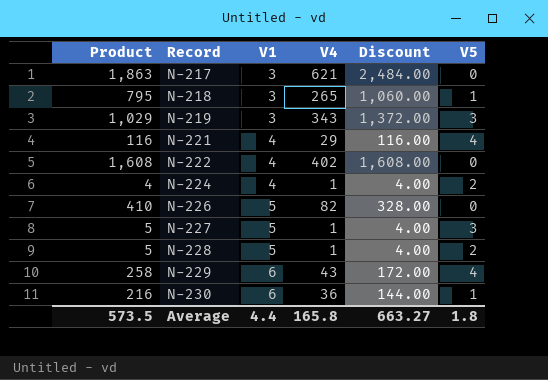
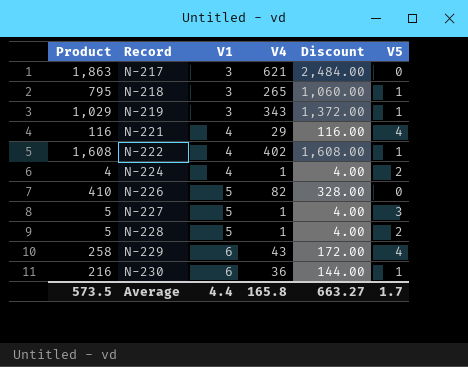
N-219 | V5: 3 -> 1
N-222 | V5: 0 -> 1
Average | V5: 1.8 -> 1.7

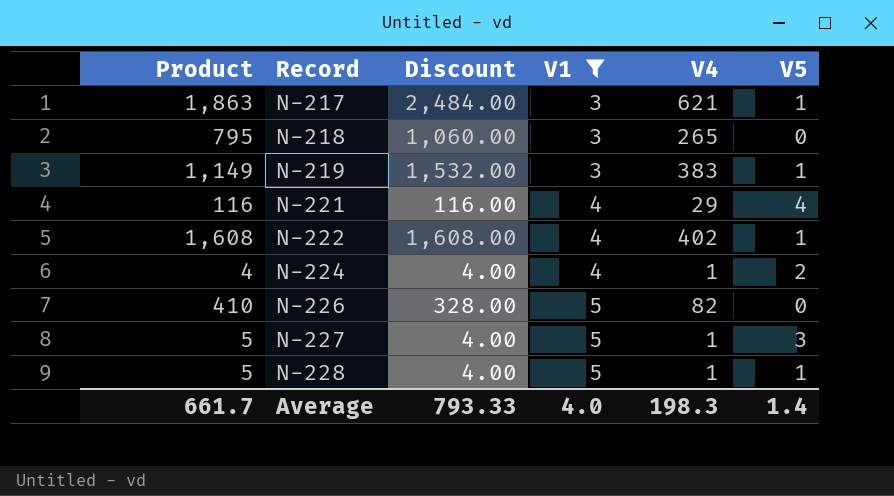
filter: none -> V1 != 6
column Discount | position: 5 -> 3
N-217 | V5: 0 -> 1
N-218 | V5: 1 -> 0
N-219 | Product: 1,029 -> 1,149
N-219 | Discount: 1,372.00 -> 1,532.00
N-219 | V4: 343 -> 383
N-228 | V5: 2 -> 1
Average | Product: 573.5 -> 661.7
Average | Discount: 663.27 -> 793.33
Average | V1: 4.4 -> 4.0
Average | V4: 165.8 -> 198.3
Average | V5: 1.7 -> 1.4

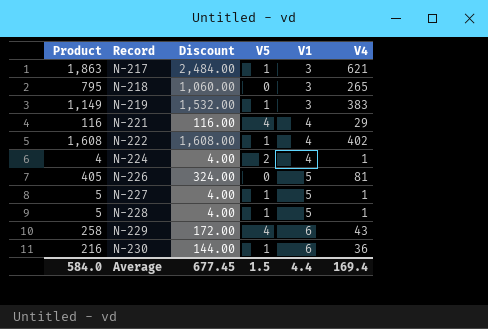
filter: V1 != 6 -> none
column V5 | position: 6 -> 4
N-226 | Product: 410 -> 405
N-226 | Discount: 328.00 -> 324.00
N-226 | V4: 82 -> 81
N-227 | V5: 3 -> 1
Average | Product: 661.7 -> 584.0
Average | Discount: 793.33 -> 677.45
Average | V5: 1.4 -> 1.5
Average | V1: 4.0 -> 4.4
Average | V4: 198.3 -> 169.4

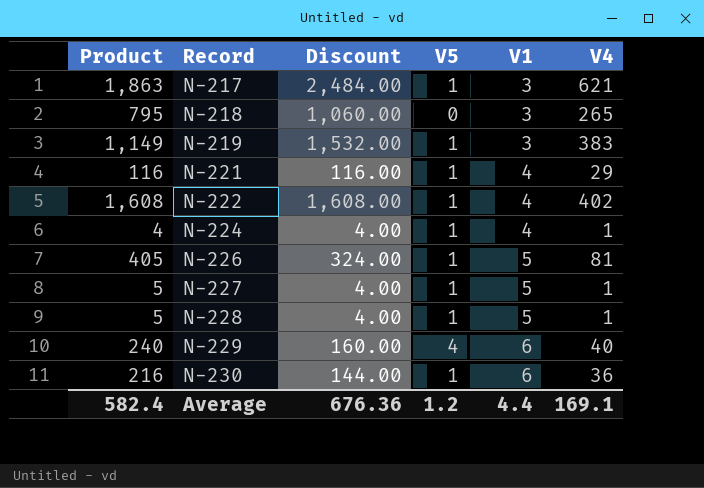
N-221 | V5: 4 -> 1
N-224 | V5: 2 -> 1
N-226 | V5: 0 -> 1
N-229 | Product: 258 -> 240
N-229 | Discount: 172.00 -> 160.00
N-229 | V4: 43 -> 40
Average | Product: 584.0 -> 582.4
Average | Discount: 677.45 -> 676.36
Average | V5: 1.5 -> 1.2
Average | V4: 169.4 -> 169.1

